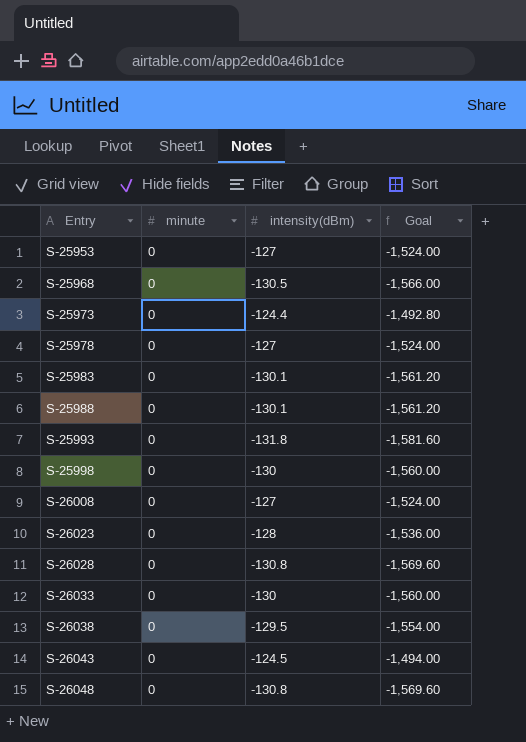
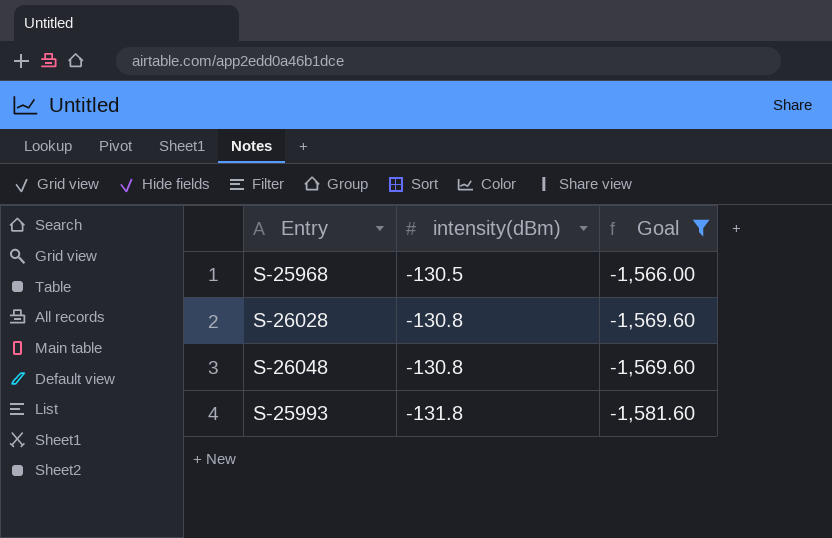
filter: none -> Goal <= -1,566.00
row order: Entry ascending -> intensity(dBm) descending
column minute | position: 2 -> none

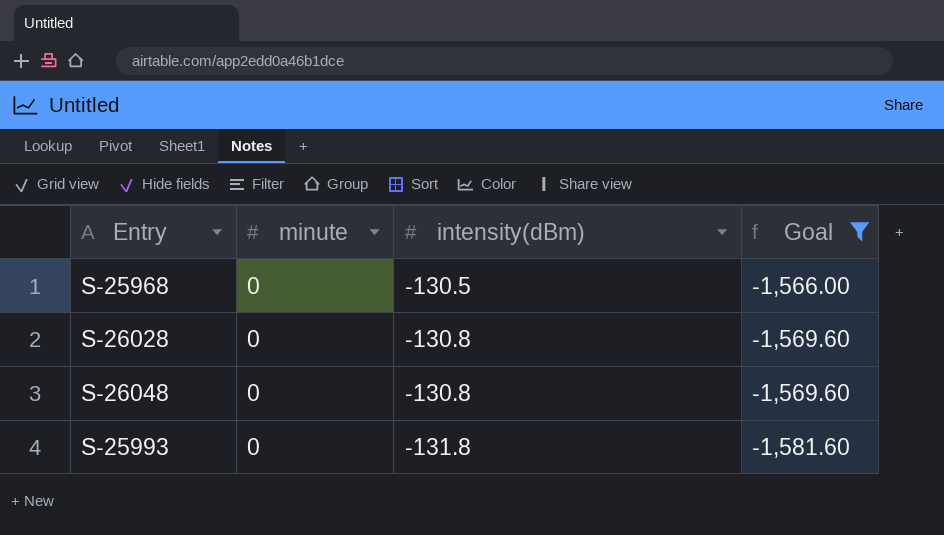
column minute | position: none -> 2

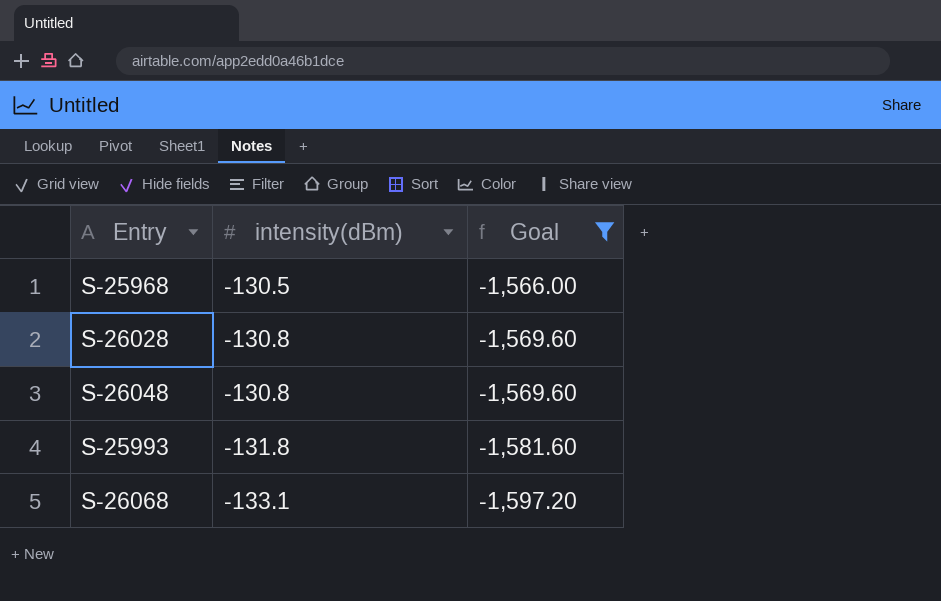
column minute | position: 2 -> none
row S-26068: none -> -133.1 | -1,597.20

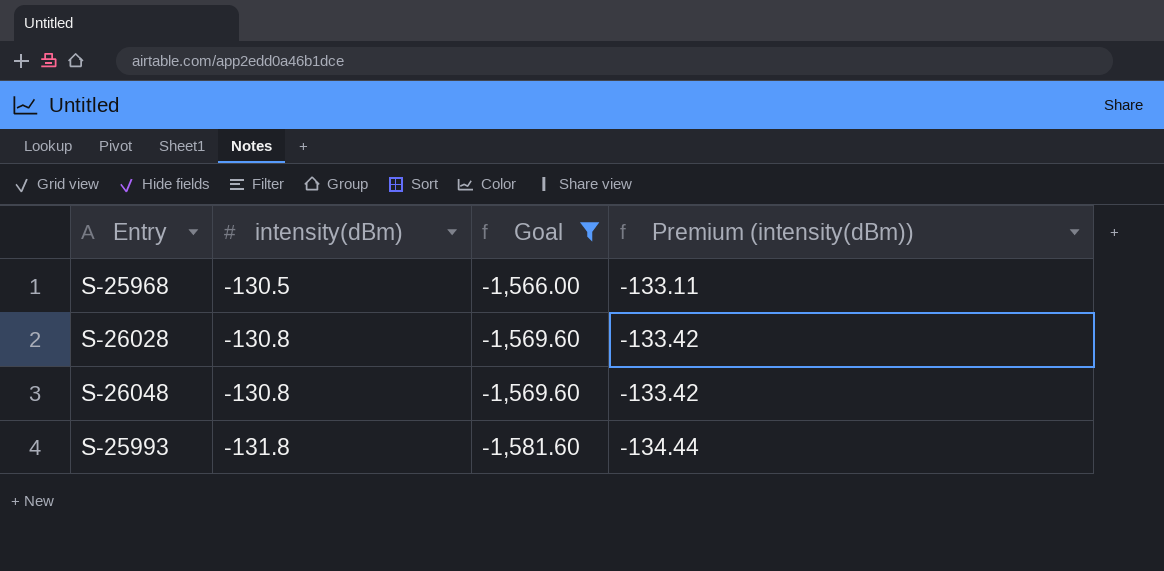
column Premium (intensity(dBm)) | formula: none -> [intensity(dBm)] * 1.02
row S-26068: -133.1 | -1,597.20 -> none

